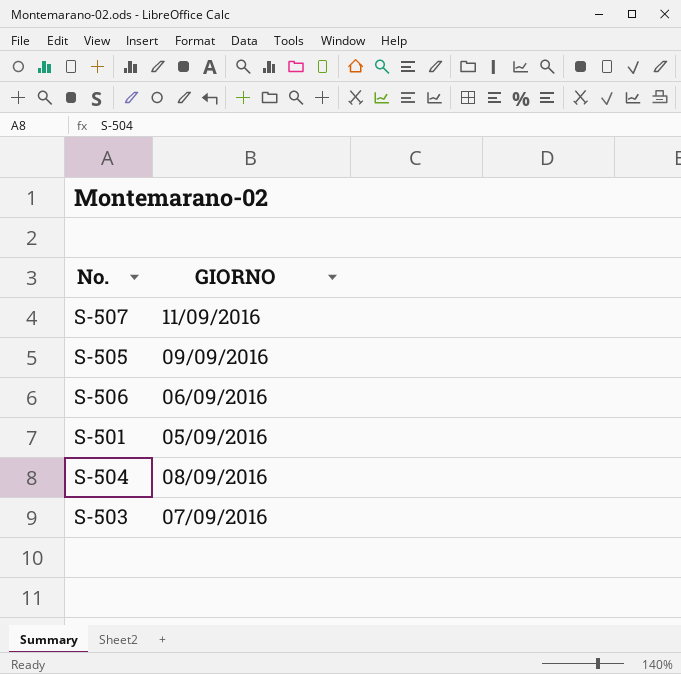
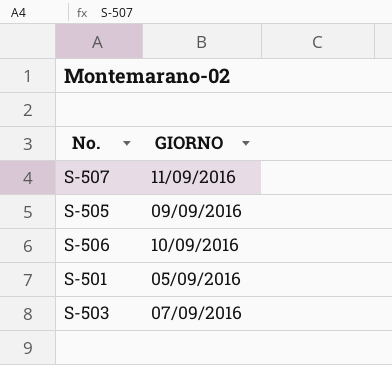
row S-504: 08/09/2016 -> none
S-506 | GIORNO: 06/09/2016 -> 10/09/2016

